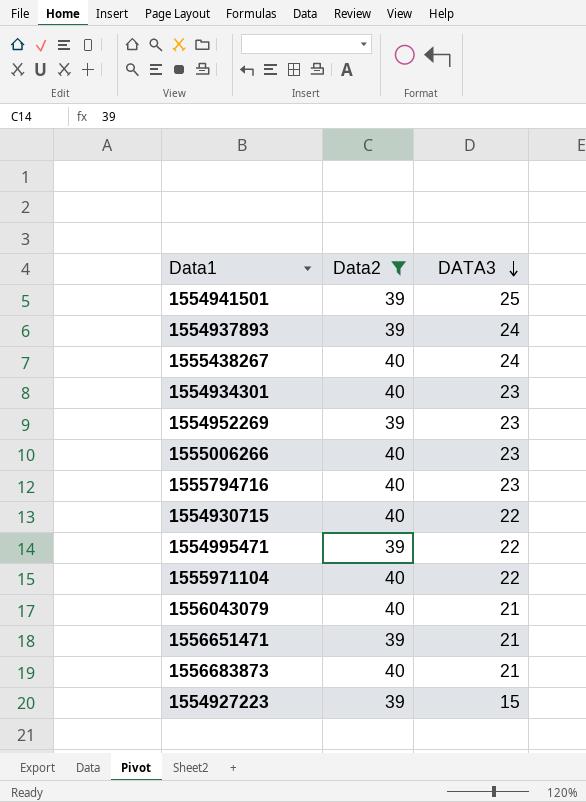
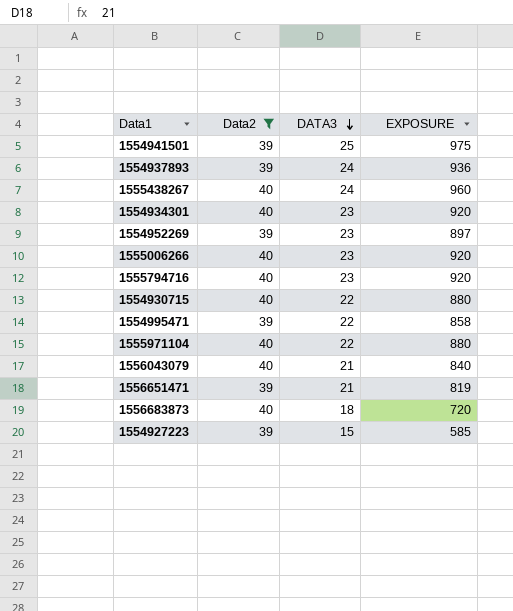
column EXPOSURE | formula: none -> [Data2] * [DATA3]
1556683873 | DATA3: 21 -> 18

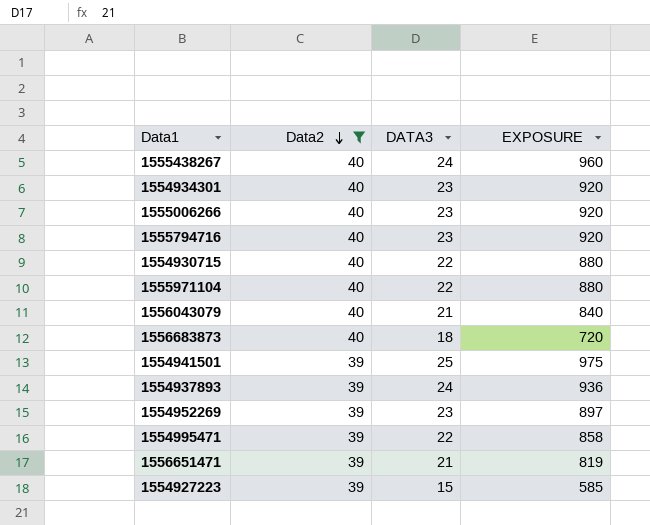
row order: DATA3 descending -> Data2 descending

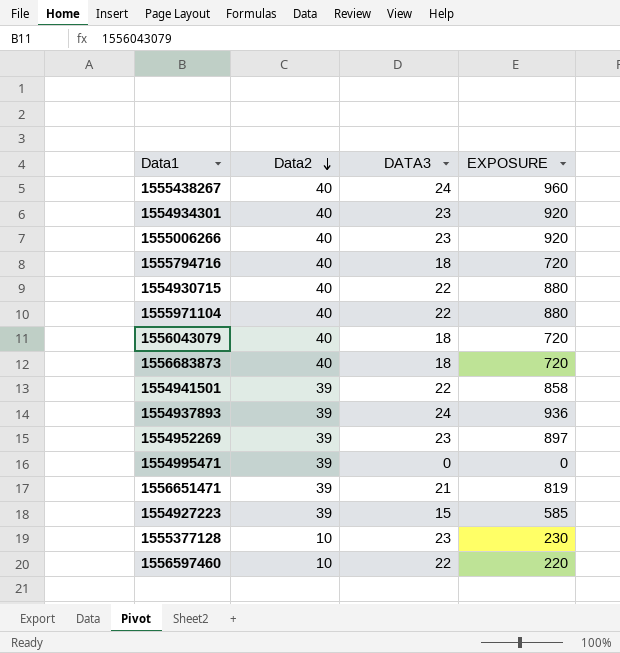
filter: Data2 != 10 -> none
1555794716 | DATA3: 23 -> 18
1555794716 | EXPOSURE: 920 -> 720
1556043079 | DATA3: 21 -> 18
1556043079 | EXPOSURE: 840 -> 720
1554941501 | DATA3: 25 -> 22
1554941501 | EXPOSURE: 975 -> 858
1554995471 | DATA3: 22 -> 0
1554995471 | EXPOSURE: 858 -> 0

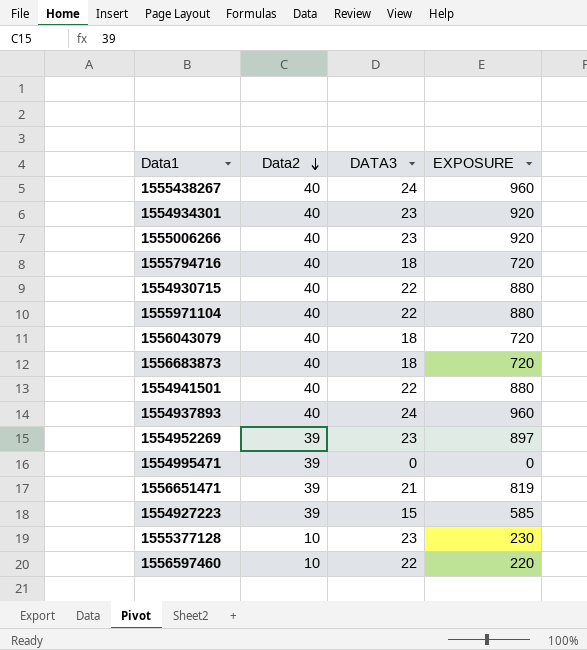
1554941501 | Data2: 39 -> 40
1554941501 | EXPOSURE: 858 -> 880
1554937893 | Data2: 39 -> 40
1554937893 | EXPOSURE: 936 -> 960

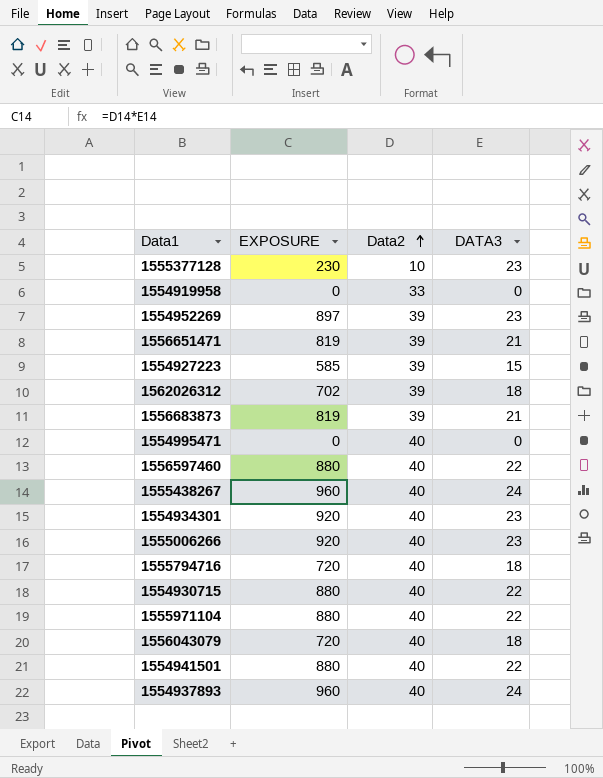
row order: Data2 descending -> Data2 ascending
column EXPOSURE | position: 4 -> 2
row 1554919958: none -> 0 | 33 | 0
row 1562026312: none -> 702 | 39 | 18
1556683873 | EXPOSURE: 720 -> 819
1556683873 | Data2: 40 -> 39
1556683873 | DATA3: 18 -> 21
1554995471 | Data2: 39 -> 40
1556597460 | EXPOSURE: 220 -> 880
1556597460 | Data2: 10 -> 40

